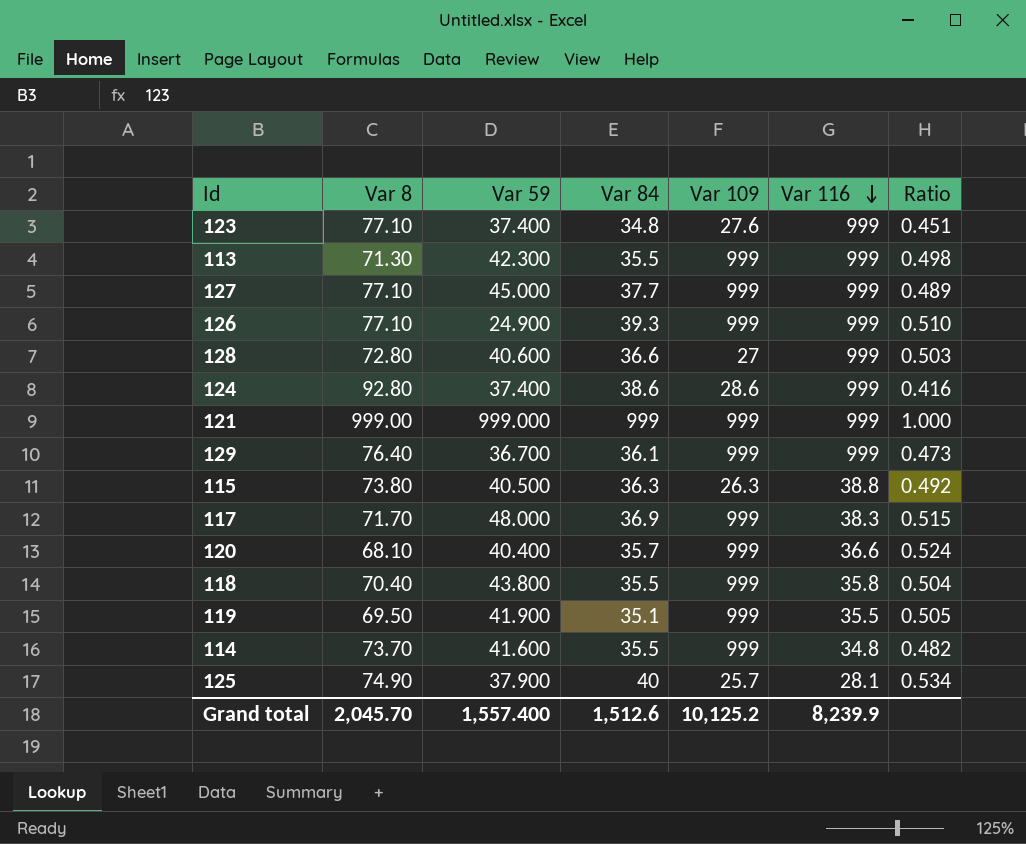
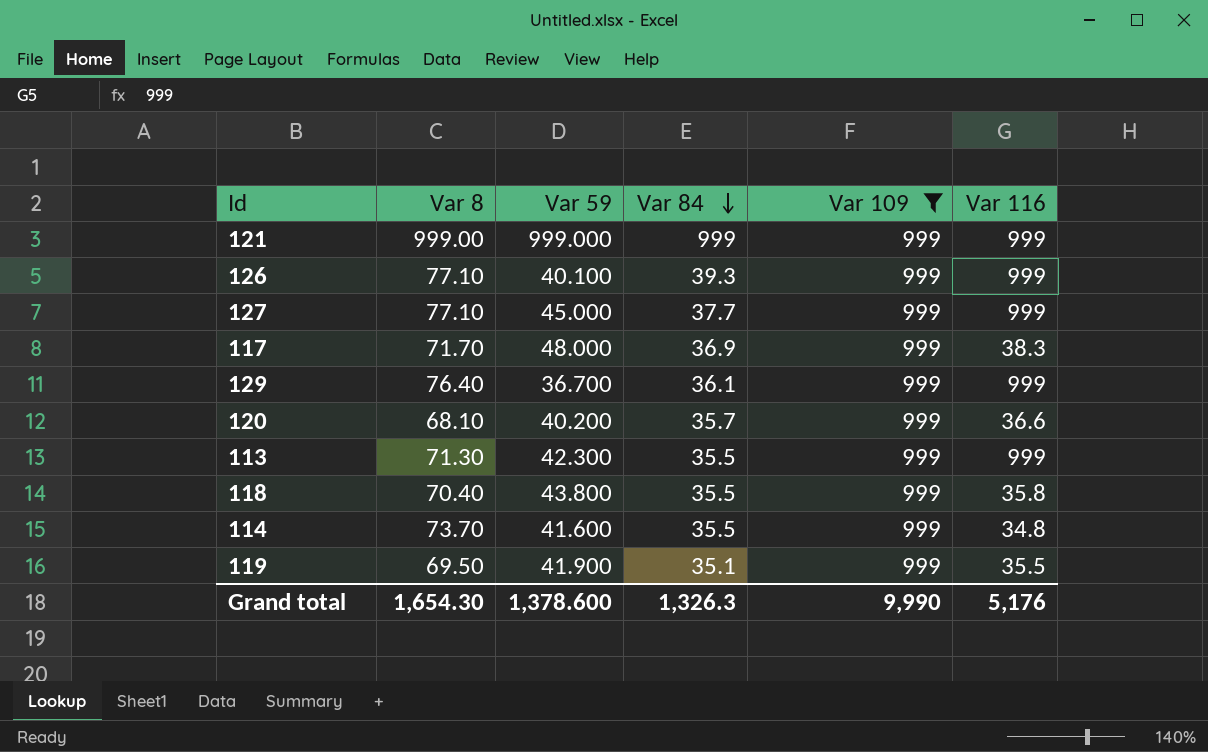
filter: none -> Var 109 = 999
row order: Var 116 descending -> Var 84 descending
column Ratio | formula: [Var 84] / [Var 8] -> none
126 | Var 59: 24.900 -> 40.100
120 | Var 59: 40.400 -> 40.200
Grand total | Var 8: 2,045.70 -> 1,654.30
Grand total | Var 59: 1,557.400 -> 1,378.600
Grand total | Var 84: 1,512.6 -> 1,326.3
Grand total | Var 109: 10,125.2 -> 9,990
Grand total | Var 116: 8,239.9 -> 5,176

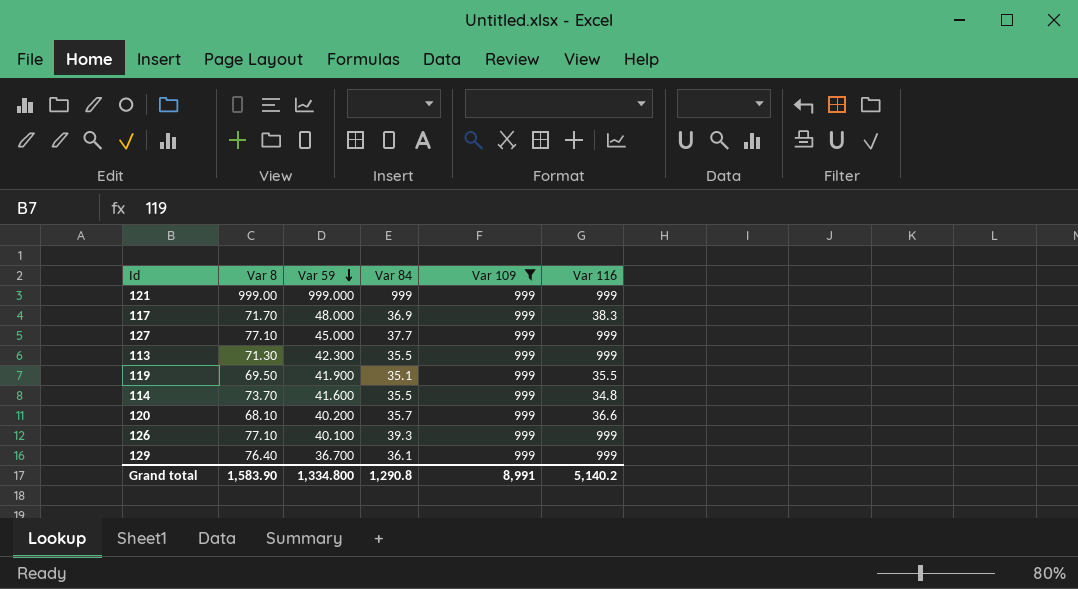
row order: Var 84 descending -> Var 59 descending
row 118: 70.40 | 43.800 | 35.5 | 999 | 35.8 -> none
Grand total | Var 8: 1,654.30 -> 1,583.90
Grand total | Var 59: 1,378.600 -> 1,334.800
Grand total | Var 84: 1,326.3 -> 1,290.8
Grand total | Var 109: 9,990 -> 8,991
Grand total | Var 116: 5,176 -> 5,140.2

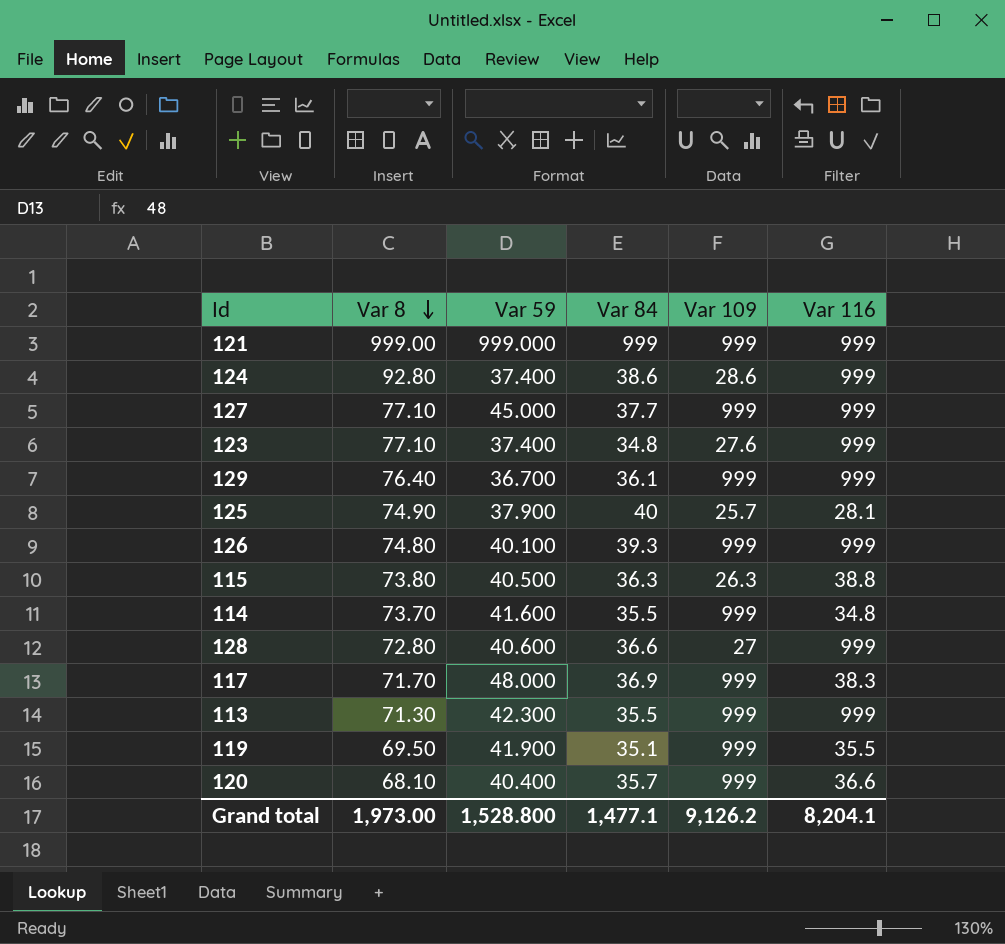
filter: Var 109 = 999 -> none
row order: Var 59 descending -> Var 8 descending
126 | Var 8: 77.10 -> 74.80
120 | Var 59: 40.200 -> 40.400
Grand total | Var 8: 1,583.90 -> 1,973.00
Grand total | Var 59: 1,334.800 -> 1,528.800
Grand total | Var 84: 1,290.8 -> 1,477.1
Grand total | Var 109: 8,991 -> 9,126.2
Grand total | Var 116: 5,140.2 -> 8,204.1

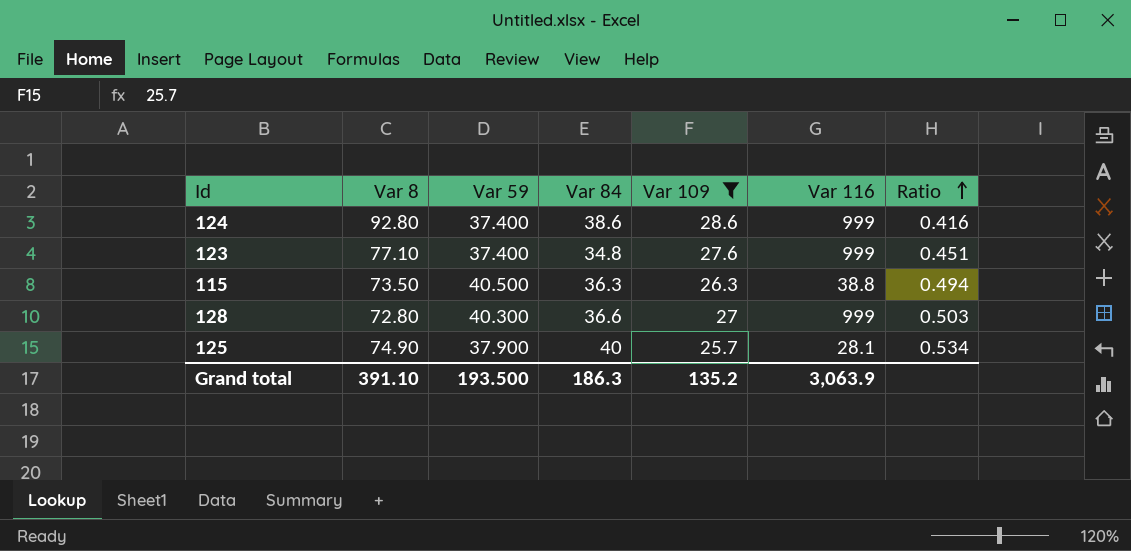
filter: none -> Var 109 != 999
row order: Var 8 descending -> Ratio ascending
column Ratio | formula: none -> [Var 84] / [Var 8]
115 | Var 8: 73.80 -> 73.50
128 | Var 59: 40.600 -> 40.300
Grand total | Var 8: 1,973.00 -> 391.10
Grand total | Var 59: 1,528.800 -> 193.500
Grand total | Var 84: 1,477.1 -> 186.3
Grand total | Var 109: 9,126.2 -> 135.2
Grand total | Var 116: 8,204.1 -> 3,063.9

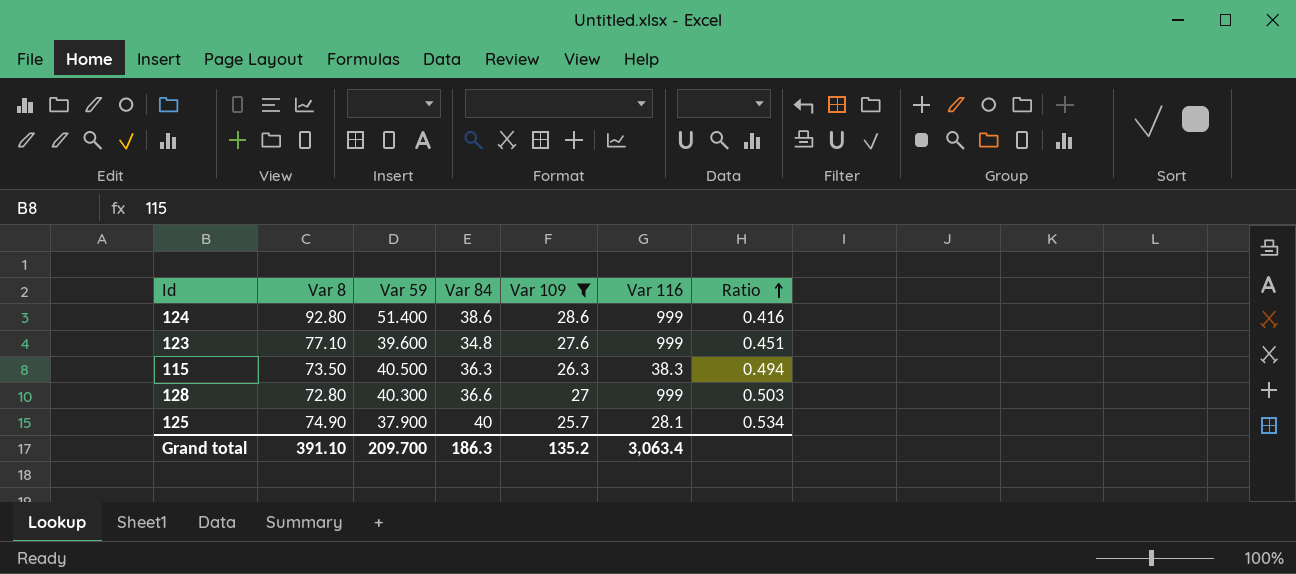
124 | Var 59: 37.400 -> 51.400
123 | Var 59: 37.400 -> 39.600
115 | Var 116: 38.8 -> 38.3
Grand total | Var 59: 193.500 -> 209.700
Grand total | Var 116: 3,063.9 -> 3,063.4

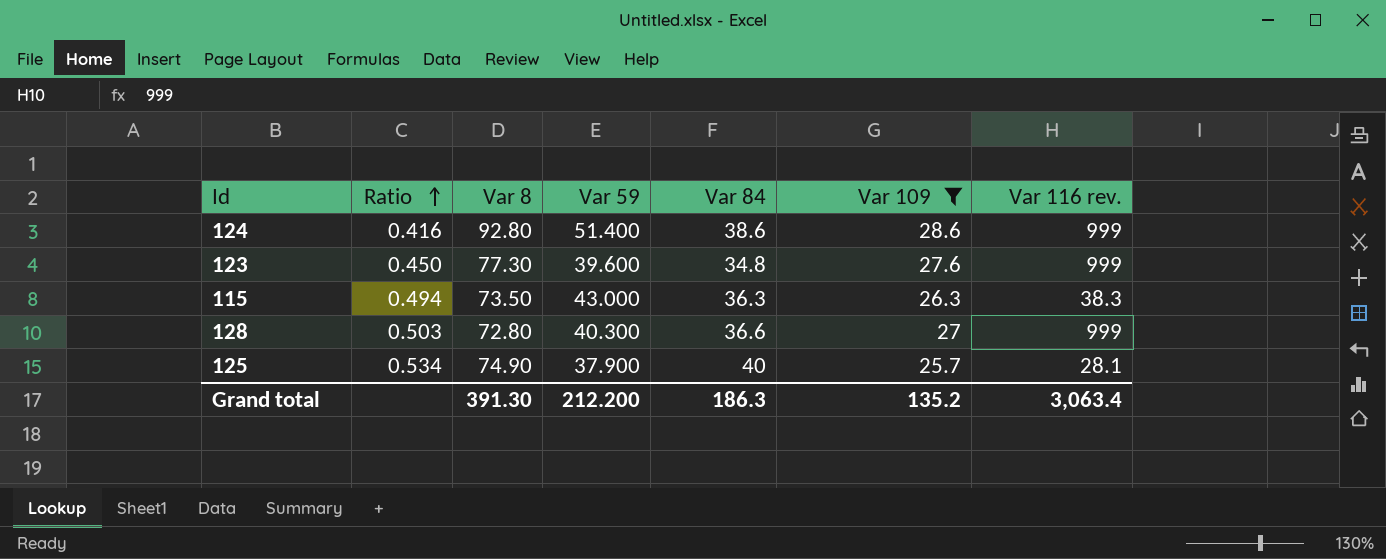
column Ratio | position: 7 -> 2
column name: Var 116 -> Var 116 rev.
123 | Ratio: 0.451 -> 0.450
123 | Var 8: 77.10 -> 77.30
115 | Var 59: 40.500 -> 43.000
Grand total | Var 8: 391.10 -> 391.30
Grand total | Var 59: 209.700 -> 212.200

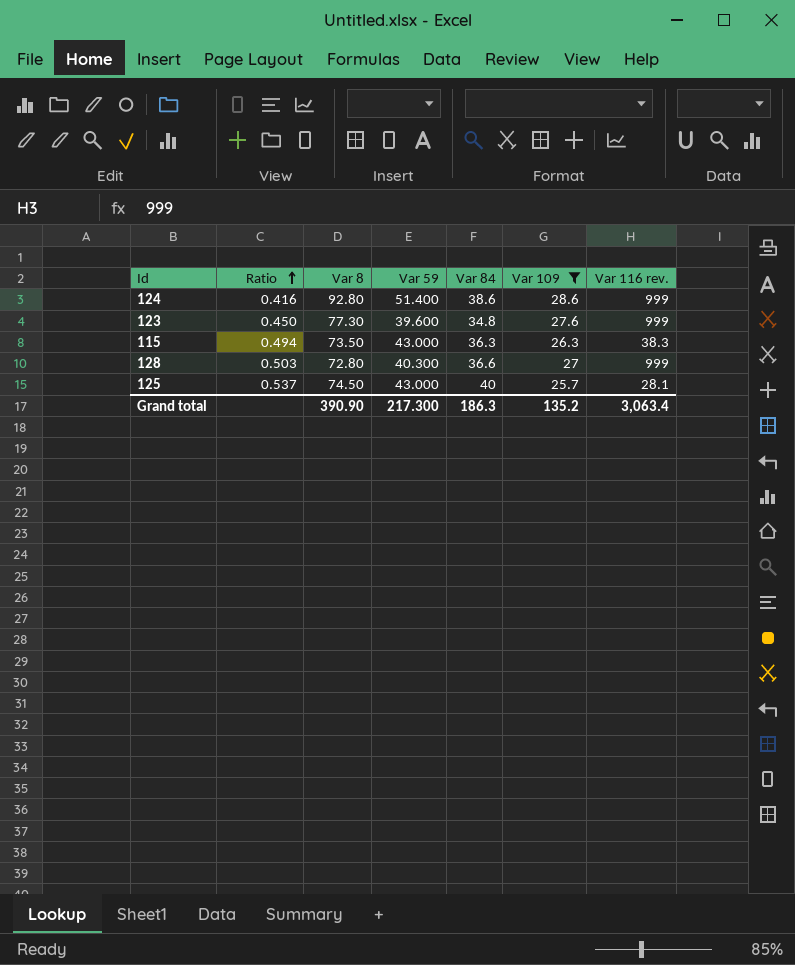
125 | Ratio: 0.534 -> 0.537
125 | Var 8: 74.90 -> 74.50
125 | Var 59: 37.900 -> 43.000
Grand total | Var 8: 391.30 -> 390.90
Grand total | Var 59: 212.200 -> 217.300

